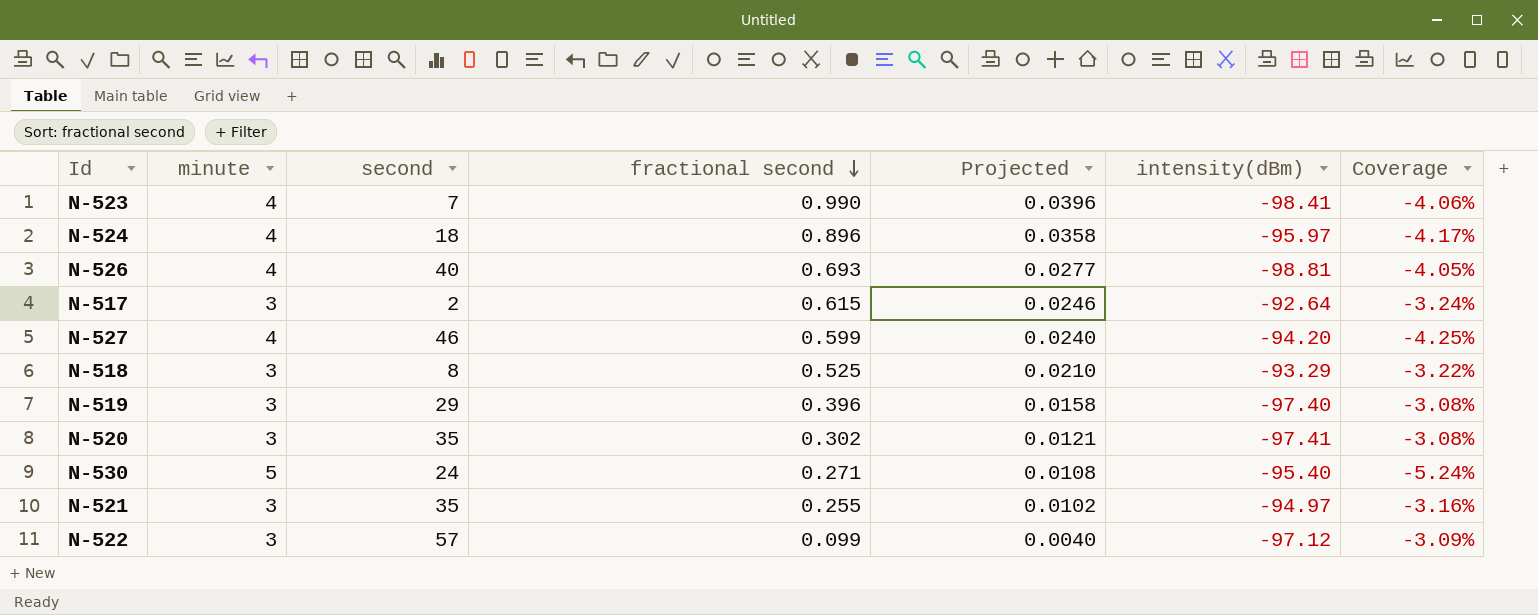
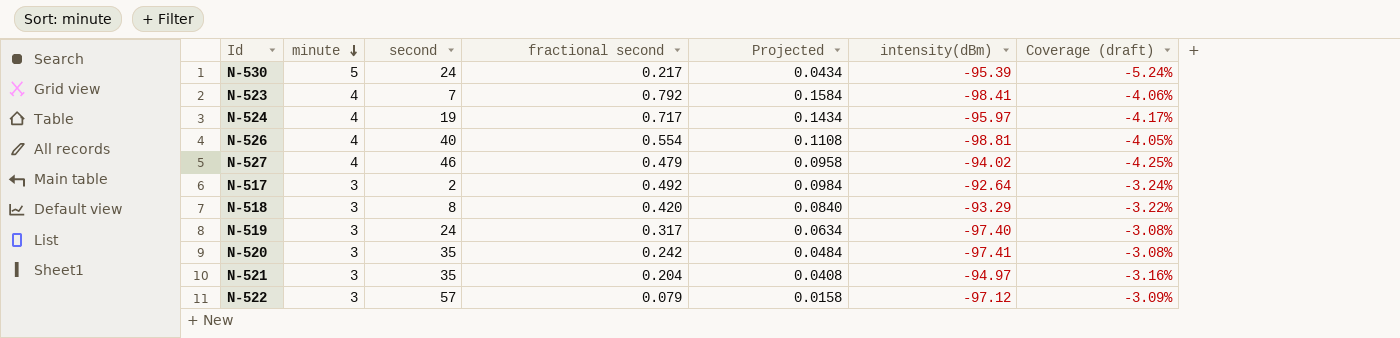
row order: fractional second descending -> minute descending
column Projected | formula: [fractional second] * 0.04 -> [fractional second] * 0.2
column name: Coverage -> Coverage (draft)
N-530 | fractional second: 0.271 -> 0.217
N-530 | intensity(dBm): -95.40 -> -95.39
N-523 | fractional second: 0.990 -> 0.792
N-524 | second: 18 -> 19
N-524 | fractional second: 0.896 -> 0.717
N-526 | fractional second: 0.693 -> 0.554
N-527 | fractional second: 0.599 -> 0.479
N-527 | intensity(dBm): -94.20 -> -94.02
N-517 | fractional second: 0.615 -> 0.492
N-518 | fractional second: 0.525 -> 0.420
N-519 | second: 29 -> 24
N-519 | fractional second: 0.396 -> 0.317
N-520 | fractional second: 0.302 -> 0.242
N-521 | fractional second: 0.255 -> 0.204
N-522 | fractional second: 0.099 -> 0.079

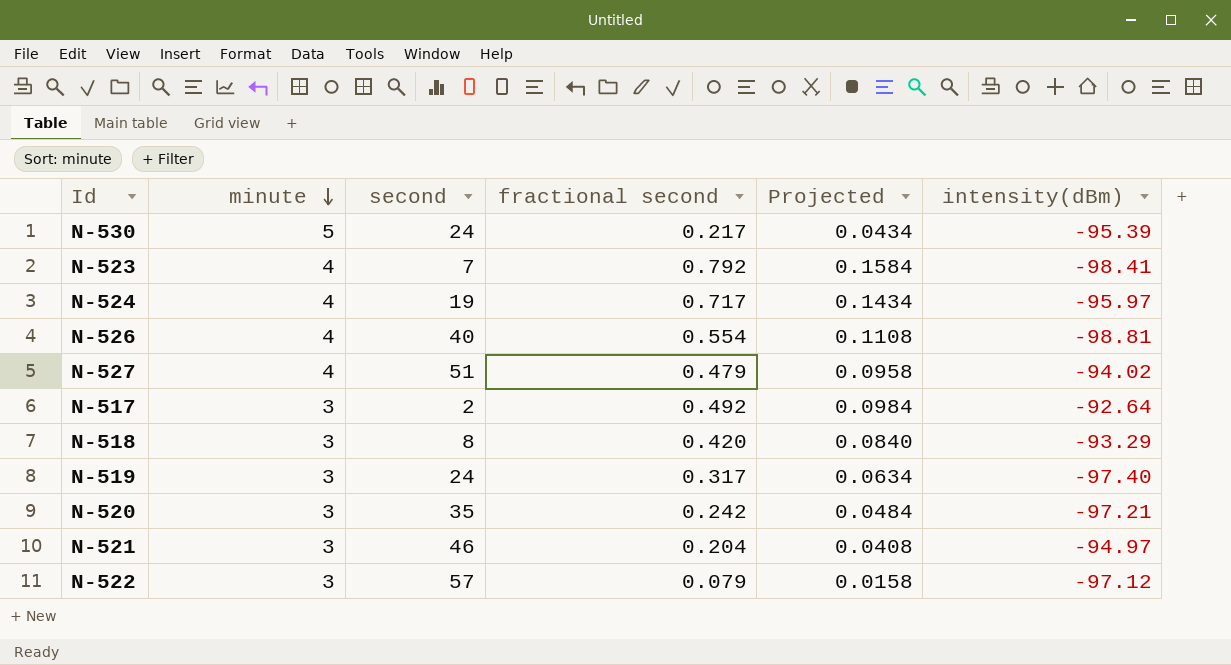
column Coverage (draft) | formula: [minute] / [intensity(dBm)] -> none
N-527 | second: 46 -> 51
N-520 | intensity(dBm): -97.41 -> -97.21
N-521 | second: 35 -> 46

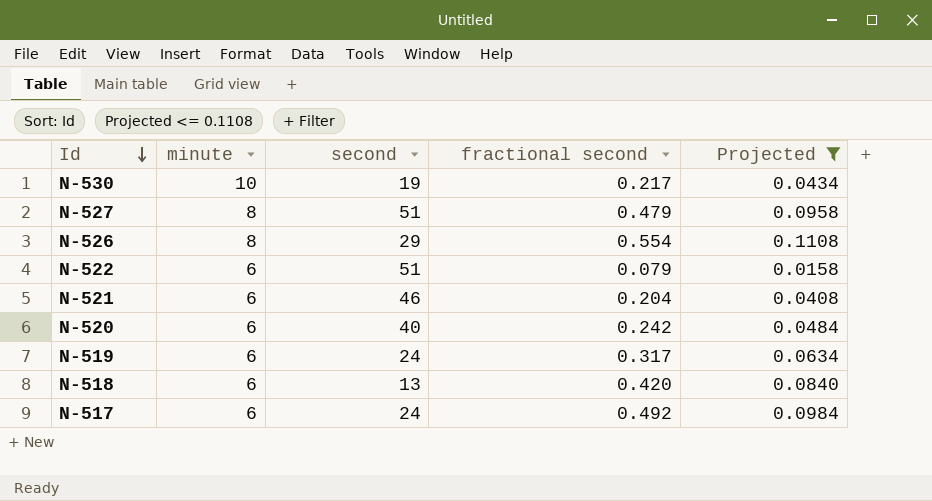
filter: none -> Projected <= 0.1108
row order: minute descending -> Id descending
column intensity(dBm) | position: 6 -> none
N-530 | minute: 5 -> 10
N-530 | second: 24 -> 19
N-527 | minute: 4 -> 8
N-526 | minute: 4 -> 8
N-526 | second: 40 -> 29
N-522 | minute: 3 -> 6
N-522 | second: 57 -> 51
N-521 | minute: 3 -> 6
N-520 | minute: 3 -> 6
N-520 | second: 35 -> 40
N-519 | minute: 3 -> 6
N-518 | minute: 3 -> 6
N-518 | second: 8 -> 13
N-517 | minute: 3 -> 6
N-517 | second: 2 -> 24

